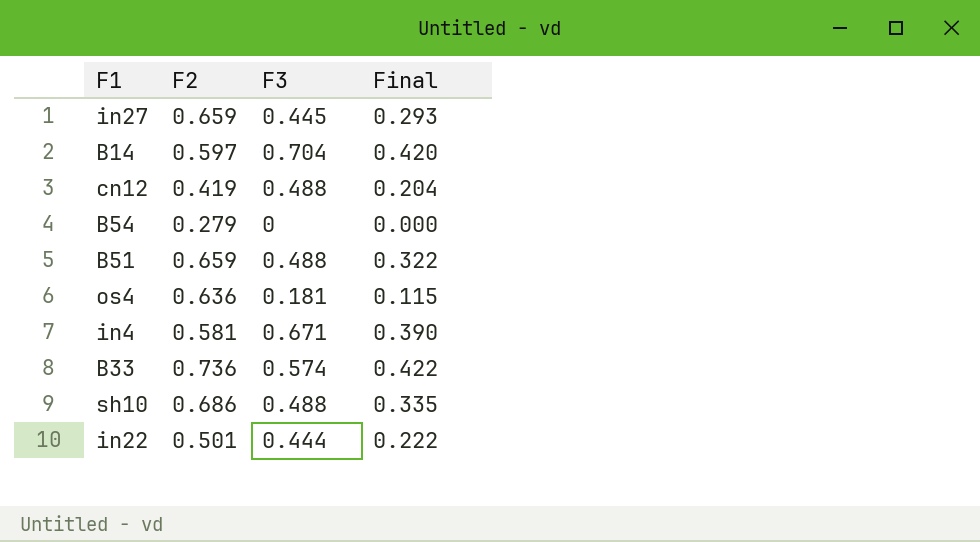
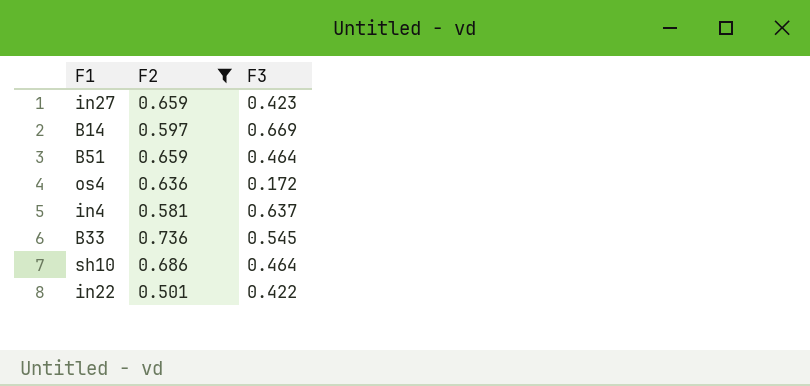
filter: none -> F2 >= 0.501
column Final | formula: [F2] * [F3] -> none
in27 | F3: 0.445 -> 0.423
B14 | F3: 0.704 -> 0.669
B51 | F3: 0.488 -> 0.464
os4 | F3: 0.181 -> 0.172
in4 | F3: 0.671 -> 0.637
B33 | F3: 0.574 -> 0.545
sh10 | F3: 0.488 -> 0.464
in22 | F3: 0.444 -> 0.422

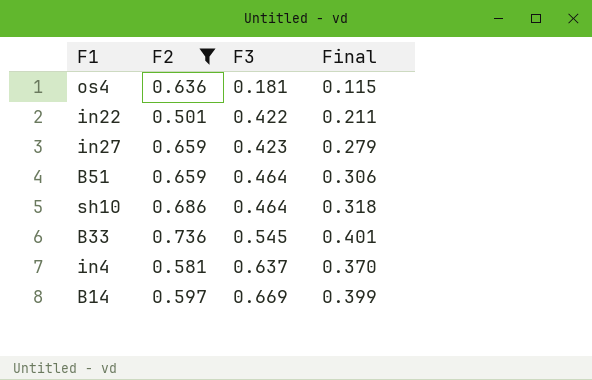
row order: none -> F3 ascending
column Final | formula: none -> [F2] * [F3]
os4 | F3: 0.172 -> 0.181

